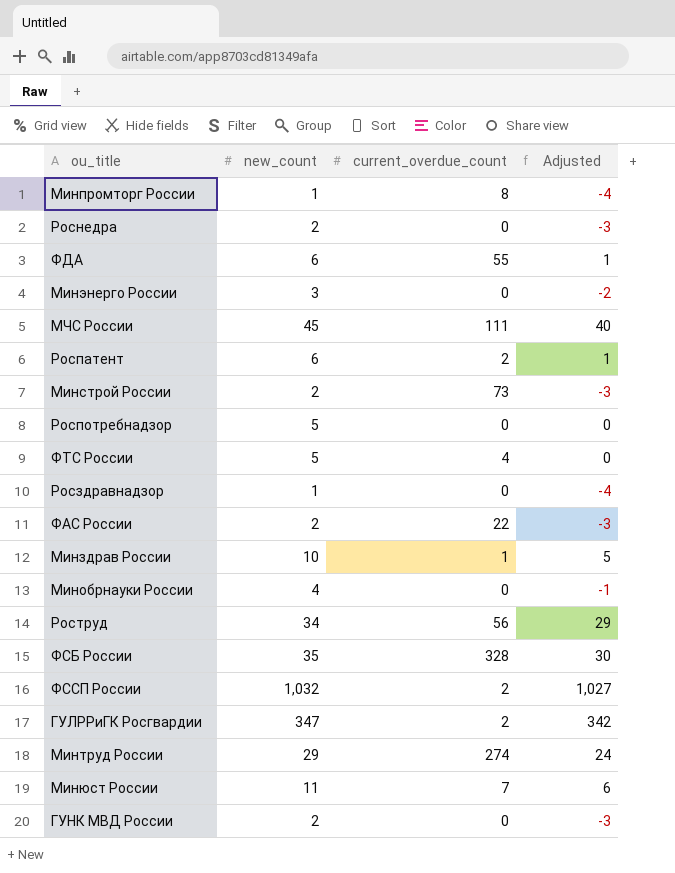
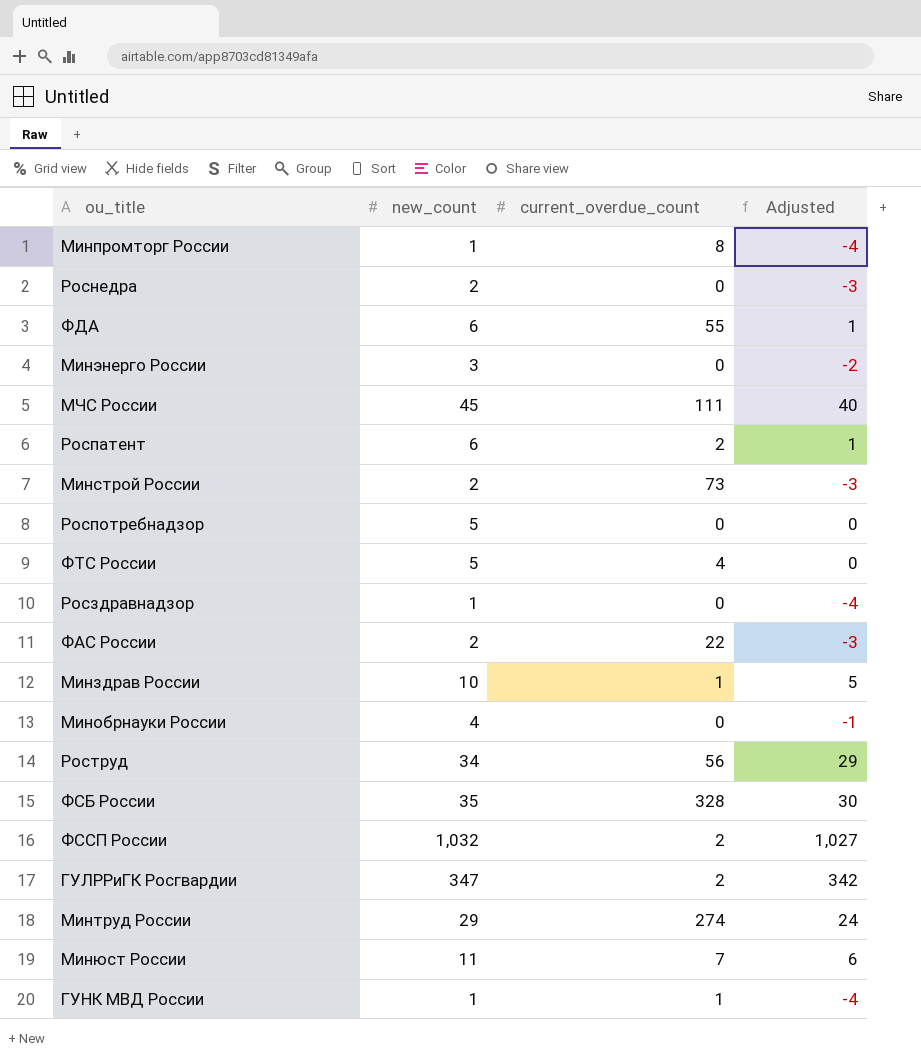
ГУНК МВД России | new_count: 2 -> 1
ГУНК МВД России | current_overdue_count: 0 -> 1
ГУНК МВД России | Adjusted: -3 -> -4

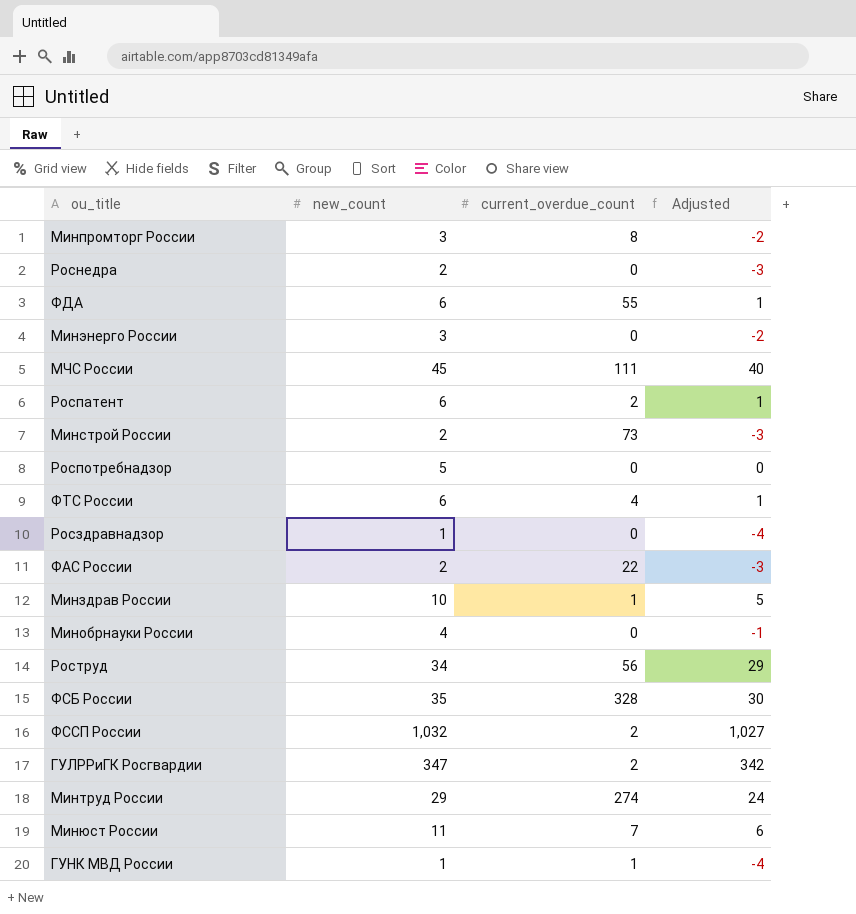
Минпромторг России | new_count: 1 -> 3
Минпромторг России | Adjusted: -4 -> -2
ФТС России | new_count: 5 -> 6
ФТС России | Adjusted: 0 -> 1

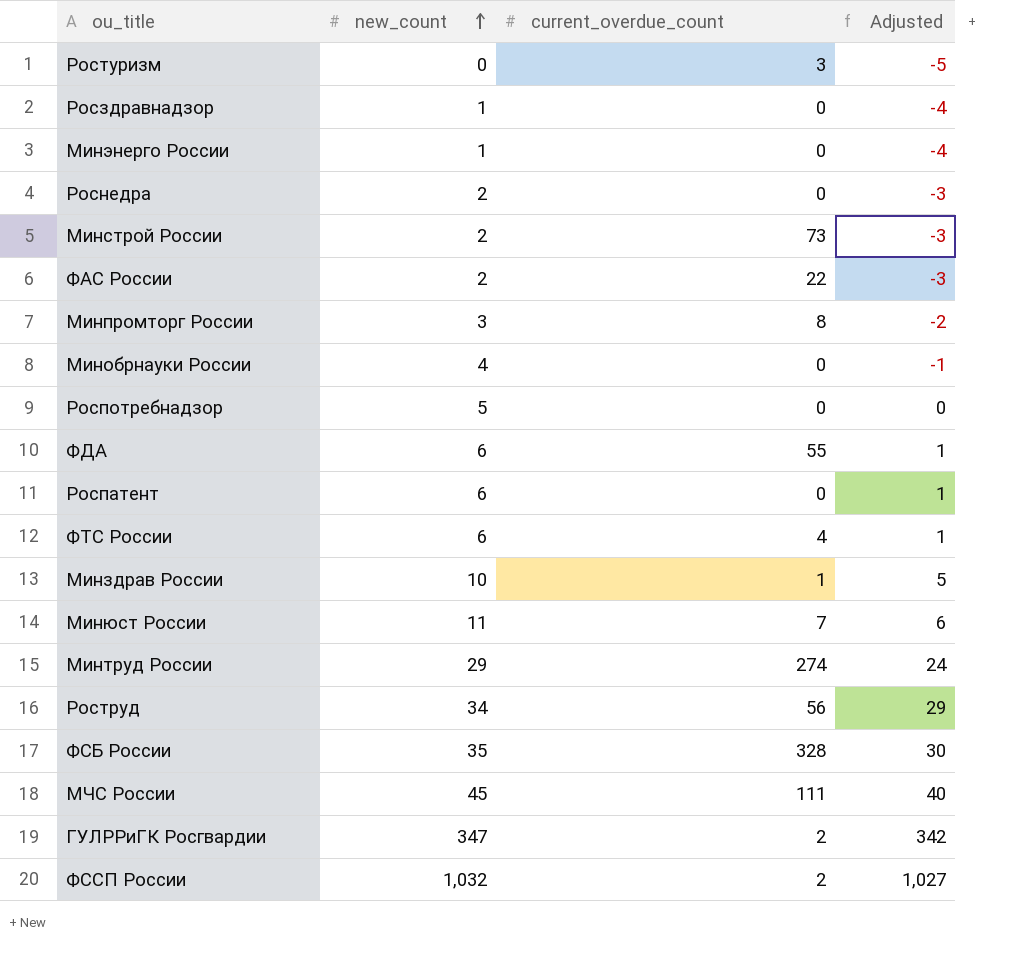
row order: none -> new_count ascending
row ГУНК МВД России: 1 | 1 | -4 -> none
row Ростуризм: none -> 0 | 3 | -5
Минэнерго России | new_count: 3 -> 1
Минэнерго России | Adjusted: -2 -> -4
Роспатент | current_overdue_count: 2 -> 0

